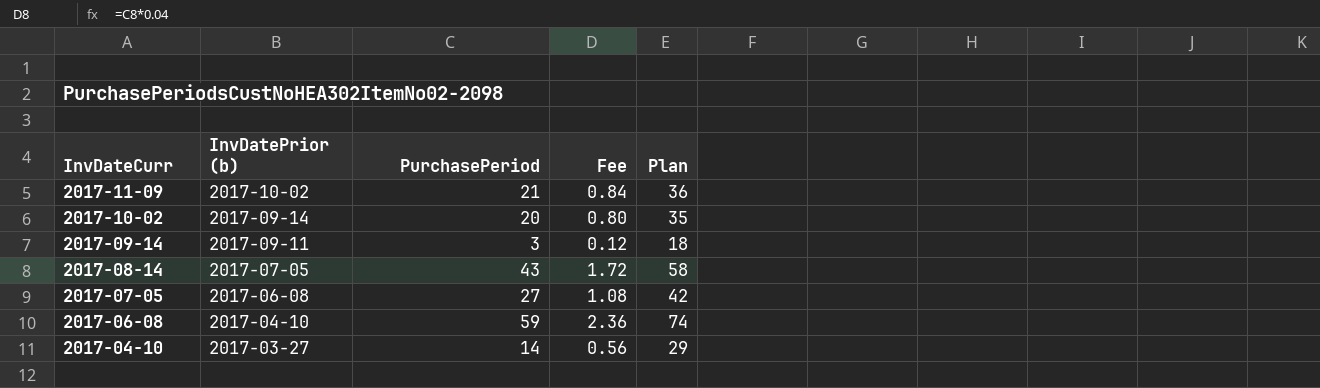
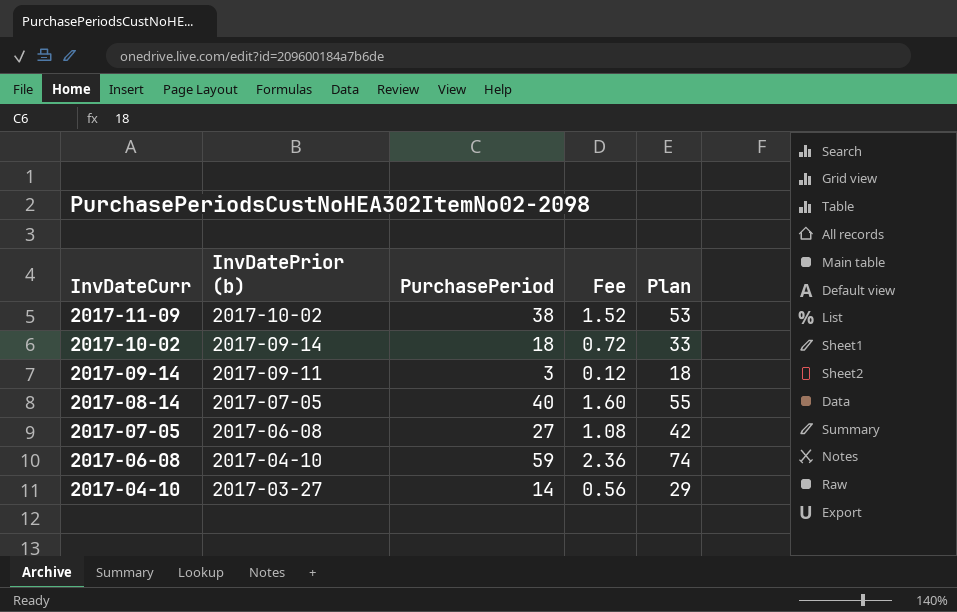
2017-11-09 | PurchasePeriod: 21 -> 38
2017-11-09 | Fee: 0.84 -> 1.52
2017-11-09 | Plan: 36 -> 53
2017-10-02 | PurchasePeriod: 20 -> 18
2017-10-02 | Fee: 0.80 -> 0.72
2017-10-02 | Plan: 35 -> 33
2017-08-14 | PurchasePeriod: 43 -> 40
2017-08-14 | Fee: 1.72 -> 1.60
2017-08-14 | Plan: 58 -> 55

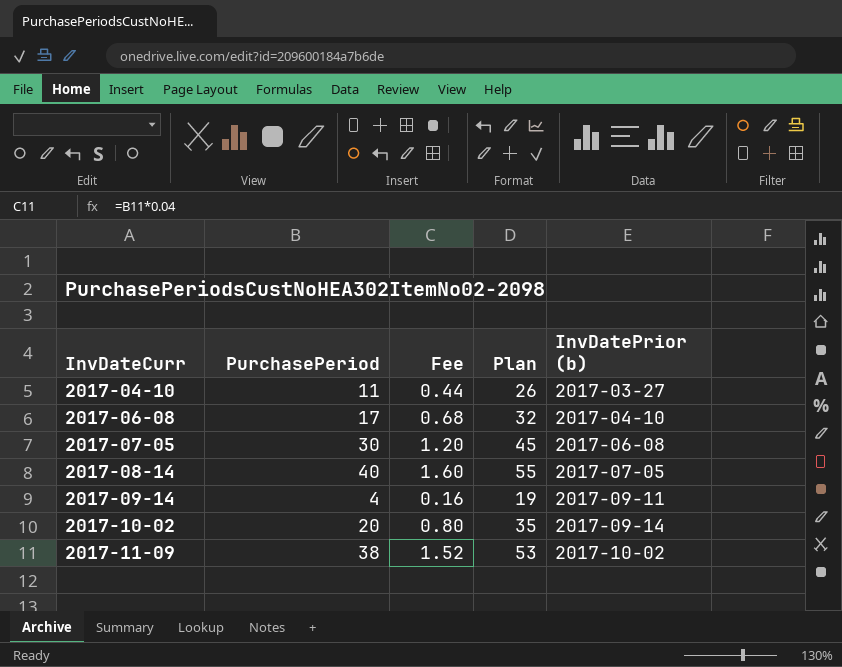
row order: InvDateCurr descending -> InvDateCurr ascending
column InvDatePrior (b) | position: 2 -> 5
2017-04-10 | PurchasePeriod: 14 -> 11
2017-04-10 | Fee: 0.56 -> 0.44
2017-04-10 | Plan: 29 -> 26
2017-06-08 | PurchasePeriod: 59 -> 17
2017-06-08 | Fee: 2.36 -> 0.68
2017-06-08 | Plan: 74 -> 32
2017-07-05 | PurchasePeriod: 27 -> 30
2017-07-05 | Fee: 1.08 -> 1.20
2017-07-05 | Plan: 42 -> 45
2017-09-14 | PurchasePeriod: 3 -> 4
2017-09-14 | Fee: 0.12 -> 0.16
2017-09-14 | Plan: 18 -> 19
2017-10-02 | PurchasePeriod: 18 -> 20
2017-10-02 | Fee: 0.72 -> 0.80
2017-10-02 | Plan: 33 -> 35

